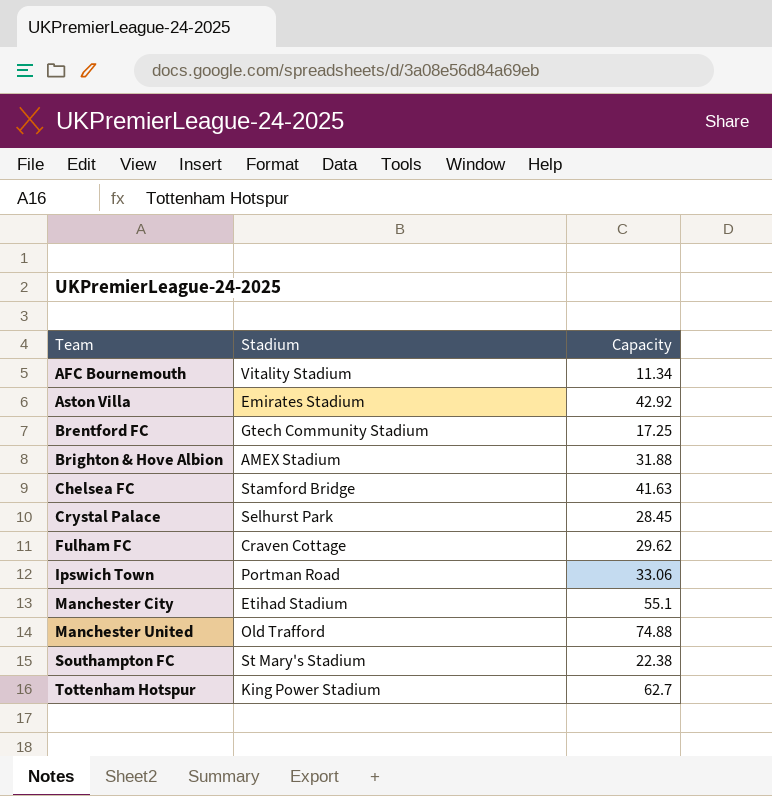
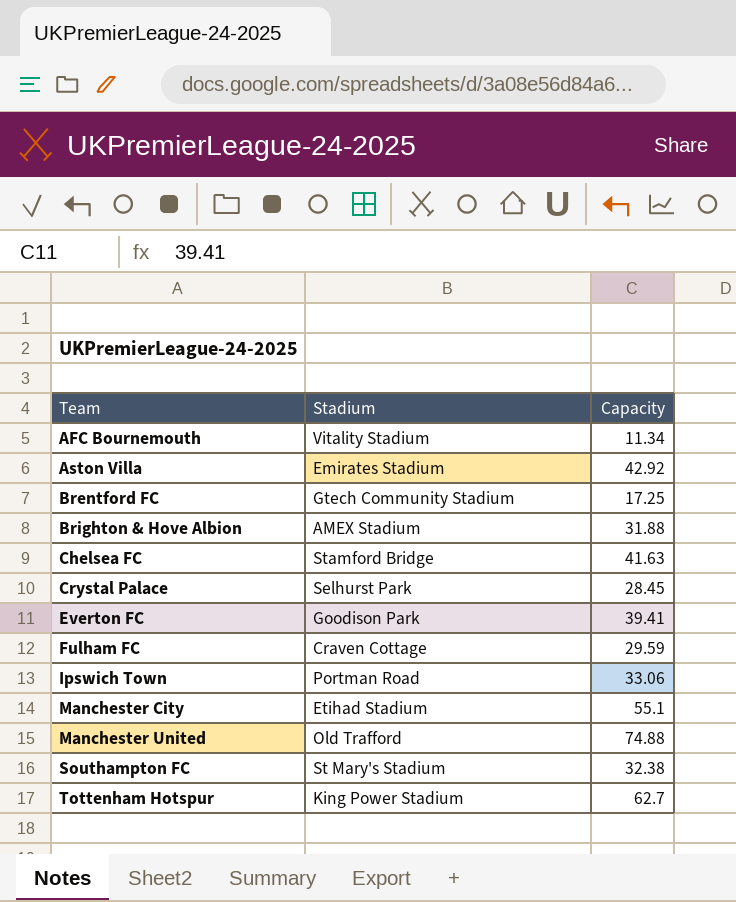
row Everton FC: none -> Goodison Park | 39.41
Fulham FC | Capacity: 29.62 -> 29.59
Southampton FC | Capacity: 22.38 -> 32.38

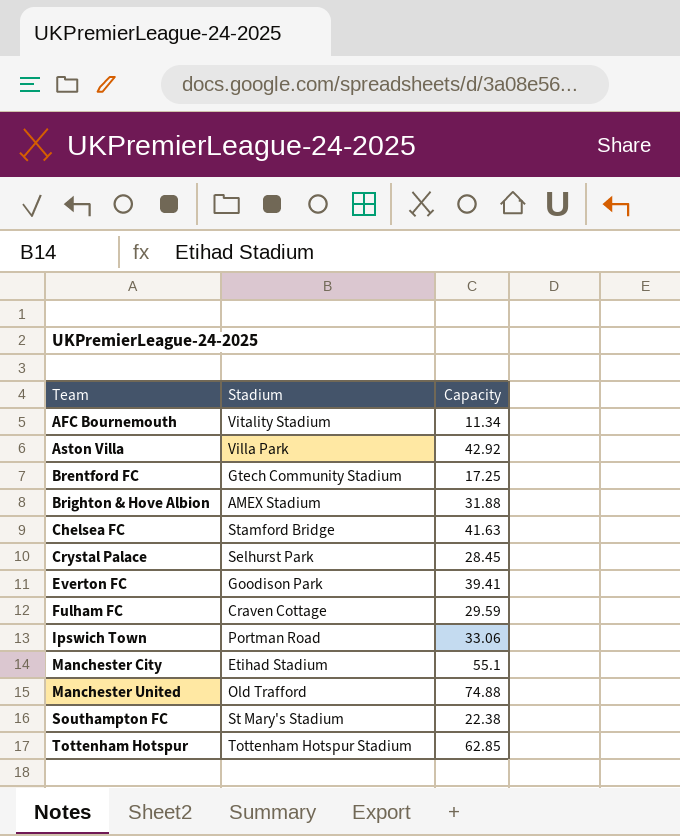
Aston Villa | Stadium: Emirates Stadium -> Villa Park
Southampton FC | Capacity: 32.38 -> 22.38
Tottenham Hotspur | Stadium: King Power Stadium -> Tottenham Hotspur Stadium
Tottenham Hotspur | Capacity: 62.7 -> 62.85

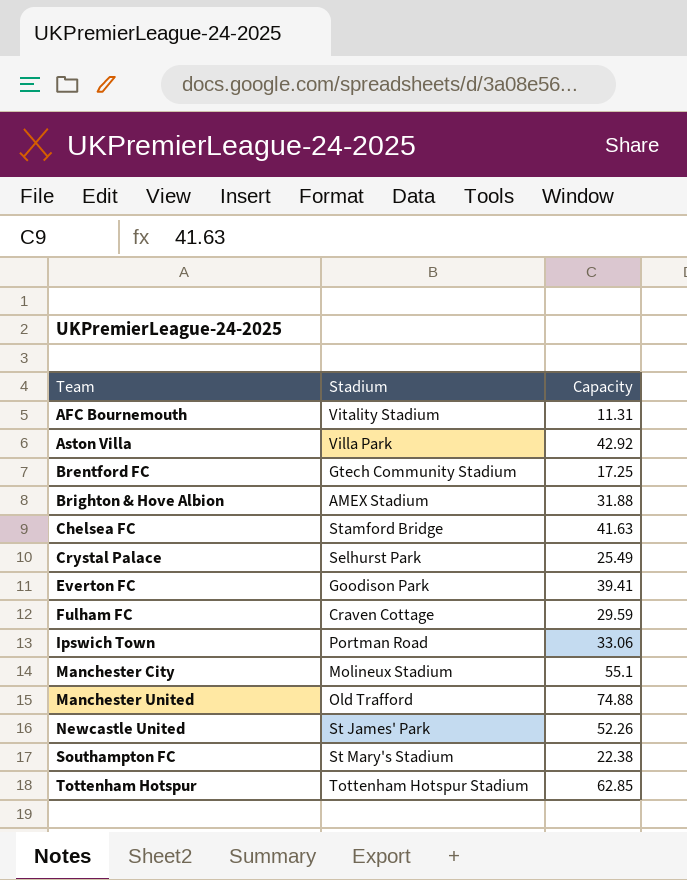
AFC Bournemouth | Capacity: 11.34 -> 11.31
Crystal Palace | Capacity: 28.45 -> 25.49
Manchester City | Stadium: Etihad Stadium -> Molineux Stadium
row Newcastle United: none -> St James' Park | 52.26

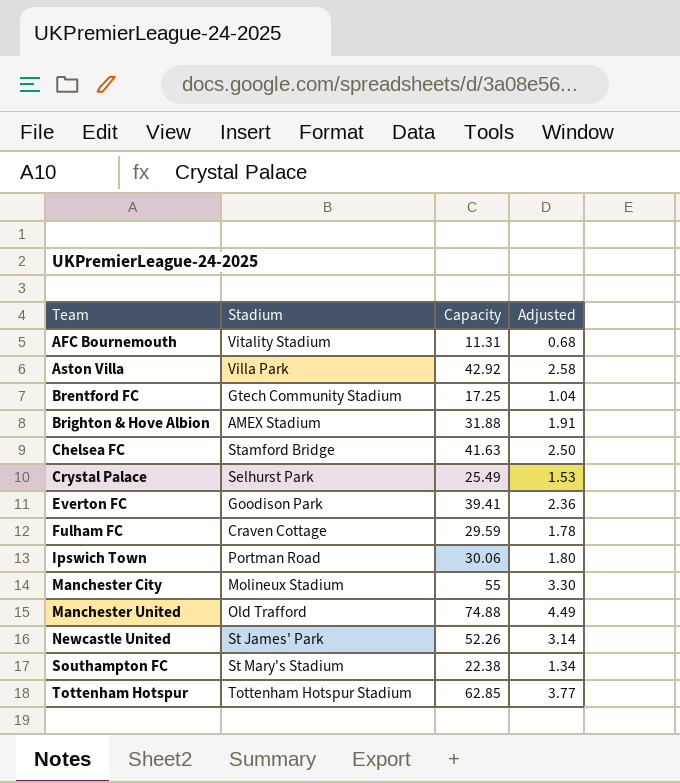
column Adjusted | formula: none -> [Capacity] * 0.06
Ipswich Town | Capacity: 33.06 -> 30.06
Manchester City | Capacity: 55.1 -> 55

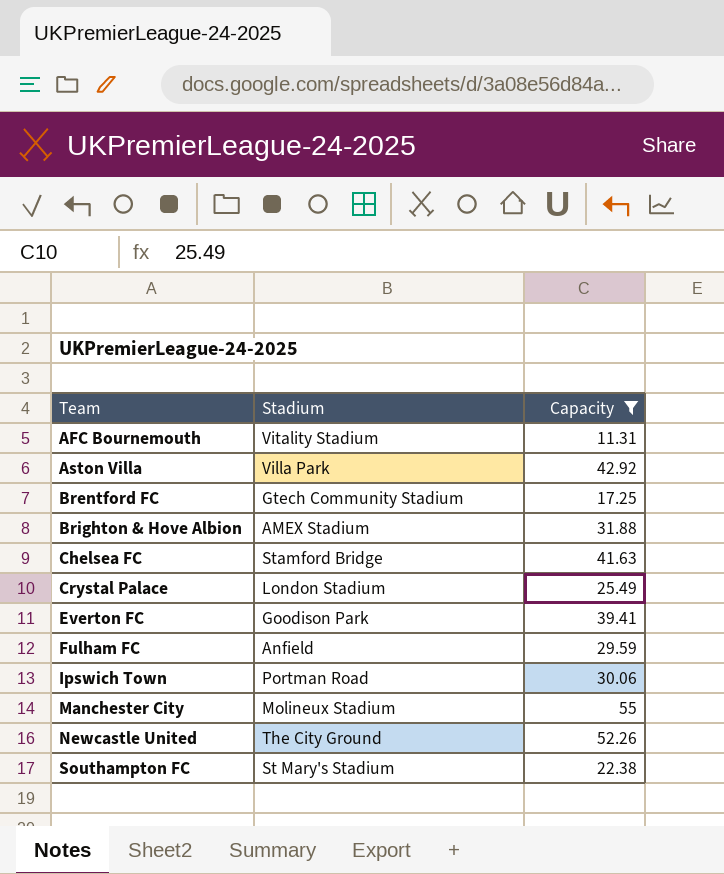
filter: none -> Capacity <= 55
column Adjusted | formula: [Capacity] * 0.06 -> none
Crystal Palace | Stadium: Selhurst Park -> London Stadium
Fulham FC | Stadium: Craven Cottage -> Anfield
Newcastle United | Stadium: St James' Park -> The City Ground

